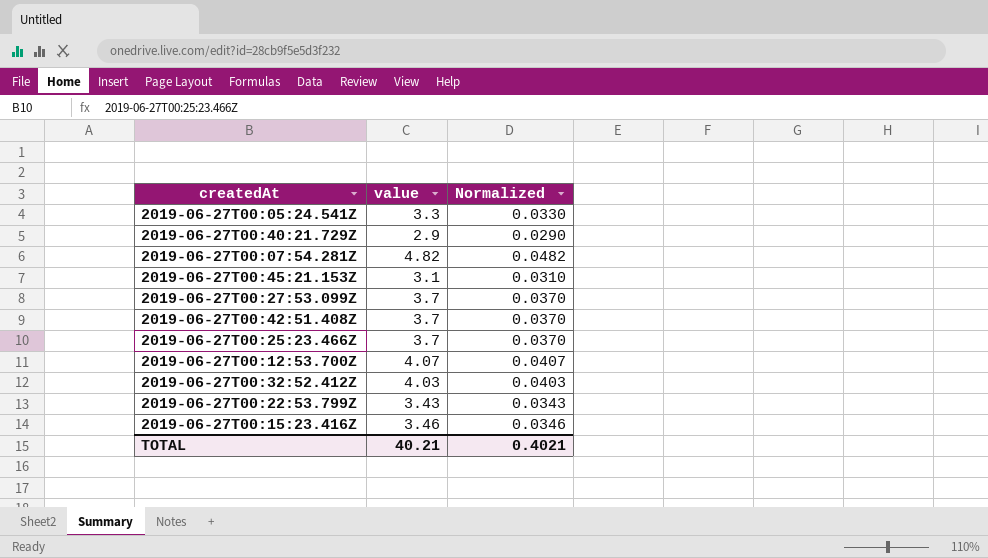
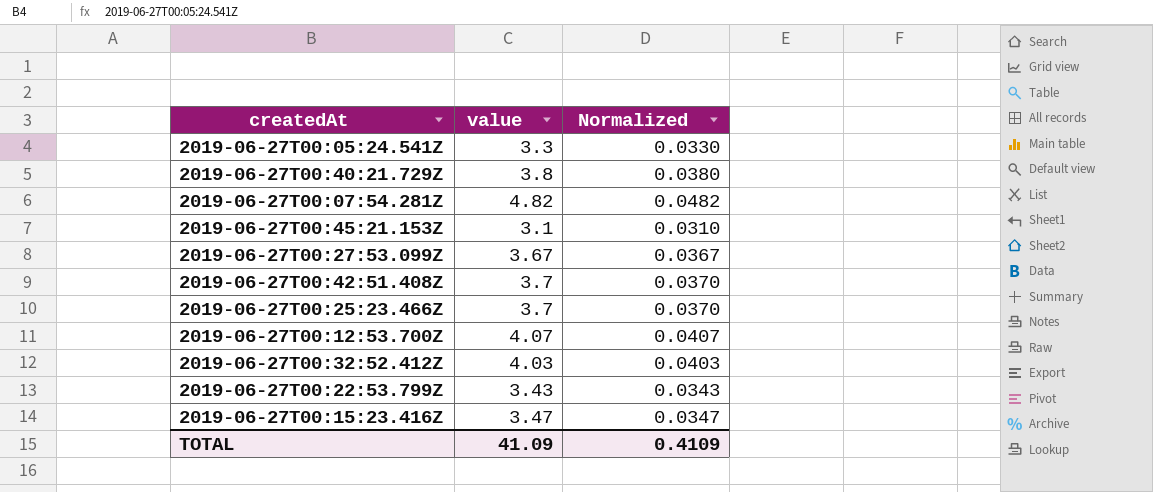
2019-06-27T00:40:21.729Z | value: 2.9 -> 3.8
2019-06-27T00:40:21.729Z | Normalized: 0.0290 -> 0.0380
2019-06-27T00:27:53.099Z | value: 3.7 -> 3.67
2019-06-27T00:27:53.099Z | Normalized: 0.0370 -> 0.0367
2019-06-27T00:15:23.416Z | value: 3.46 -> 3.47
2019-06-27T00:15:23.416Z | Normalized: 0.0346 -> 0.0347
TOTAL | value: 40.21 -> 41.09
TOTAL | Normalized: 0.4021 -> 0.4109

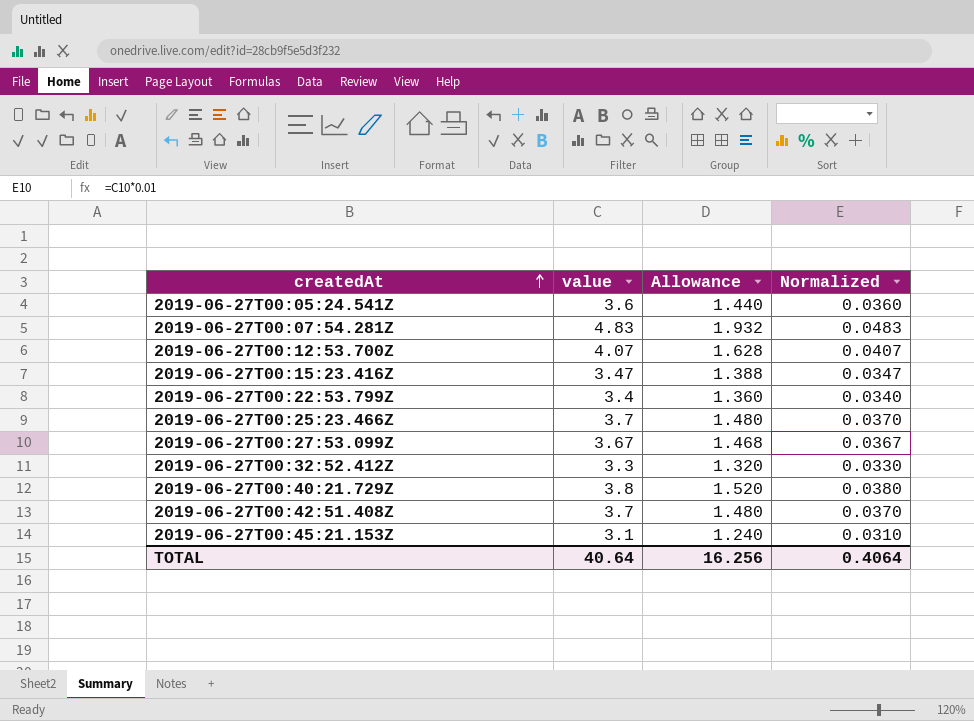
row order: none -> createdAt ascending
column Allowance | formula: none -> [value] * 0.4
2019-06-27T00:05:24.541Z | value: 3.3 -> 3.6
2019-06-27T00:05:24.541Z | Normalized: 0.0330 -> 0.0360
2019-06-27T00:07:54.281Z | value: 4.82 -> 4.83
2019-06-27T00:07:54.281Z | Normalized: 0.0482 -> 0.0483
2019-06-27T00:22:53.799Z | value: 3.43 -> 3.4
2019-06-27T00:22:53.799Z | Normalized: 0.0343 -> 0.0340
2019-06-27T00:32:52.412Z | value: 4.03 -> 3.3
2019-06-27T00:32:52.412Z | Normalized: 0.0403 -> 0.0330
TOTAL | value: 41.09 -> 40.64
TOTAL | Normalized: 0.4109 -> 0.4064

